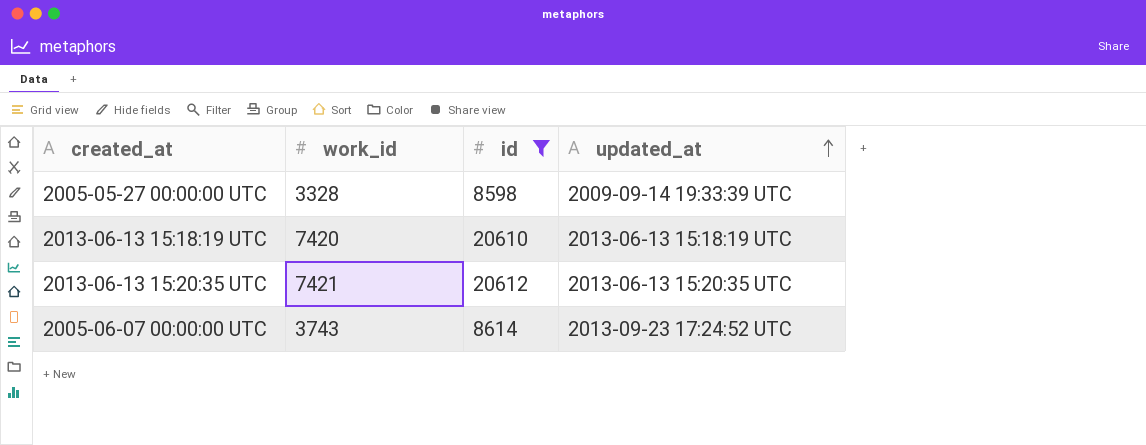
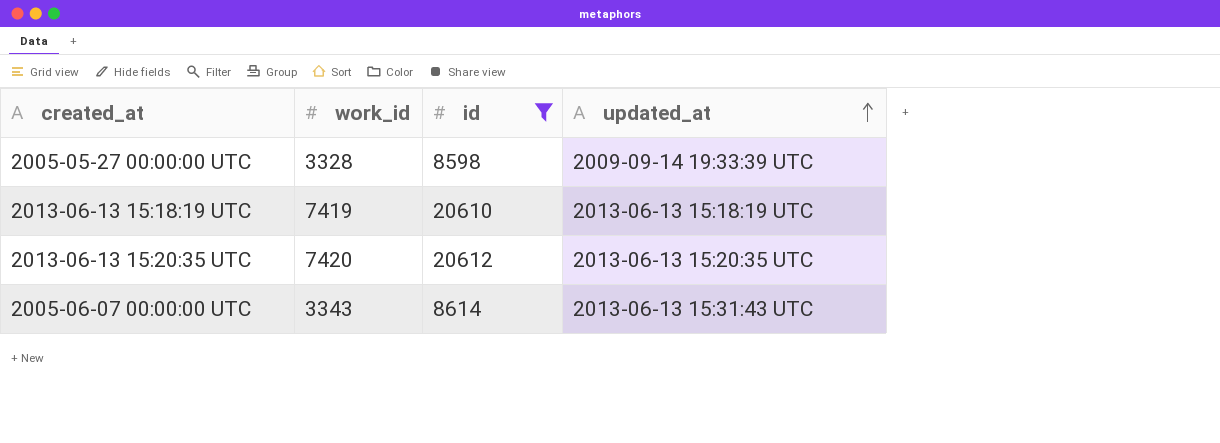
2013-06-13 15:18:19 UTC | work_id: 7420 -> 7419
2013-06-13 15:20:35 UTC | work_id: 7421 -> 7420
2005-06-07 00:00:00 UTC | work_id: 3743 -> 3343
2005-06-07 00:00:00 UTC | updated_at: 2013-09-23 17:24:52 UTC -> 2013-06-13 15:31:43 UTC

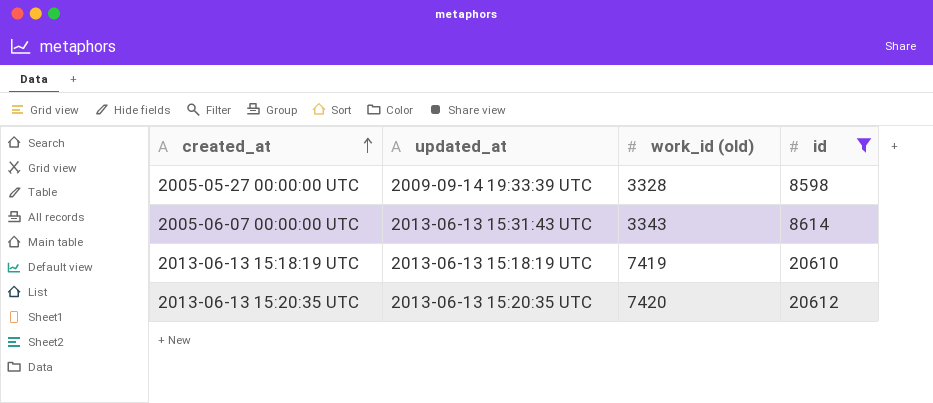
row order: updated_at ascending -> created_at ascending
column updated_at | position: 4 -> 2
column name: work_id -> work_id (old)

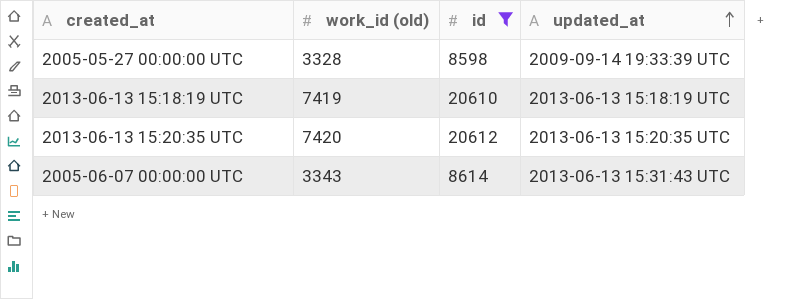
row order: created_at ascending -> updated_at ascending
column updated_at | position: 2 -> 4

